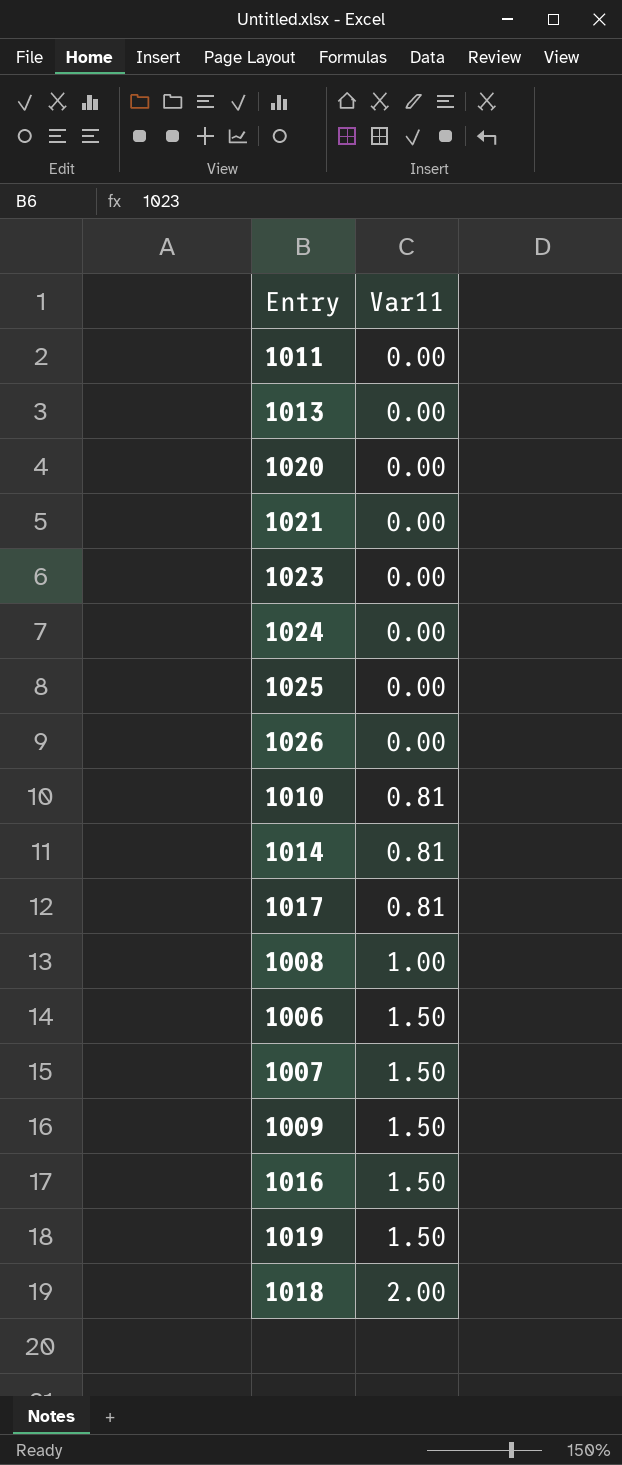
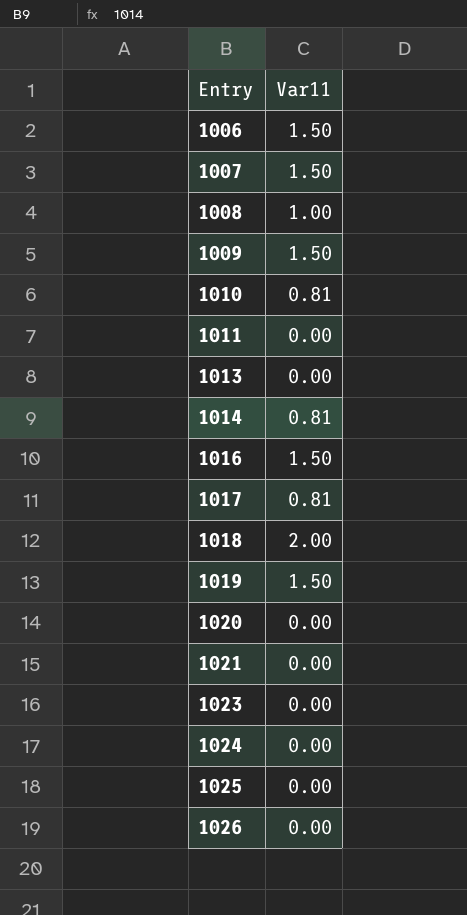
row order: Var11 ascending -> Entry ascending

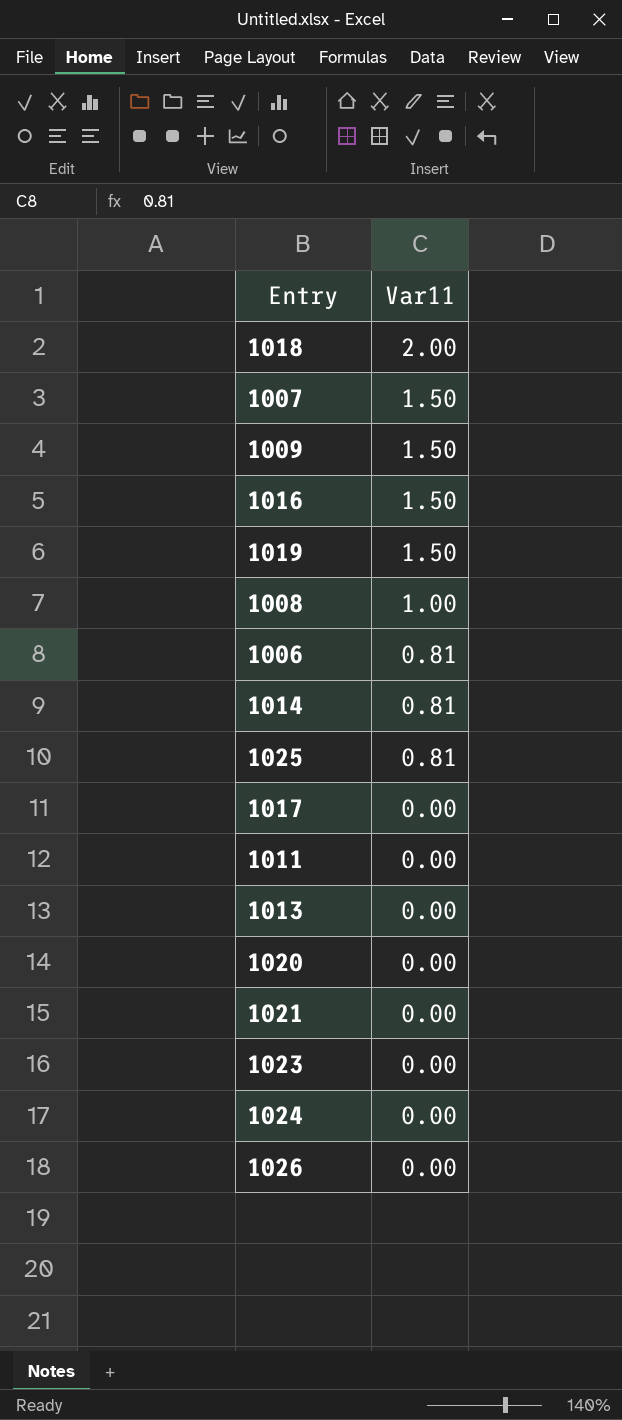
row order: Entry ascending -> Var11 descending
row 1010: 0.81 -> none
1006 | Var11: 1.50 -> 0.81
1025 | Var11: 0.00 -> 0.81
1017 | Var11: 0.81 -> 0.00

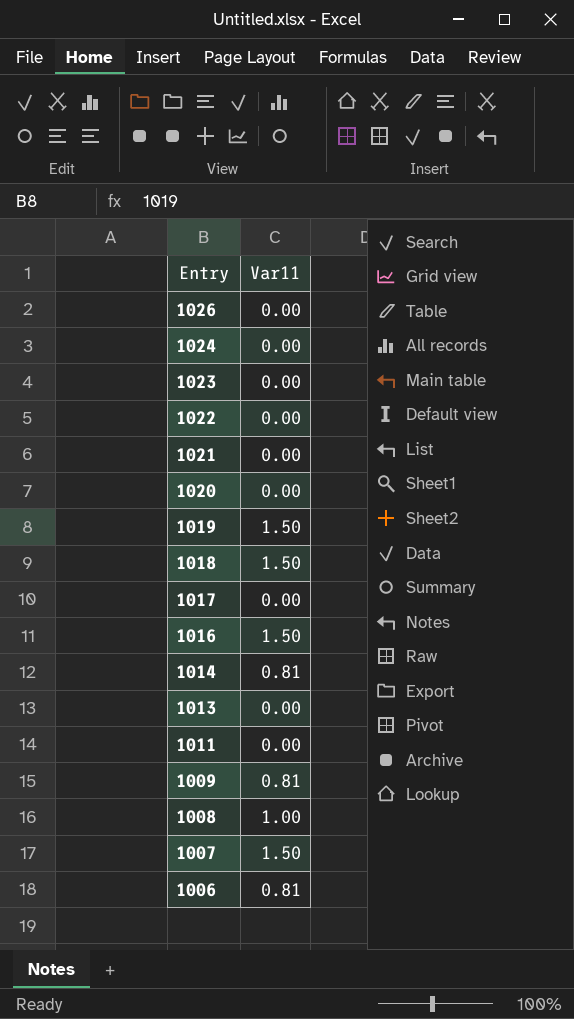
row order: Var11 descending -> Entry descending
row 1025: 0.81 -> none
row 1022: none -> 0.00
1018 | Var11: 2.00 -> 1.50
1009 | Var11: 1.50 -> 0.81

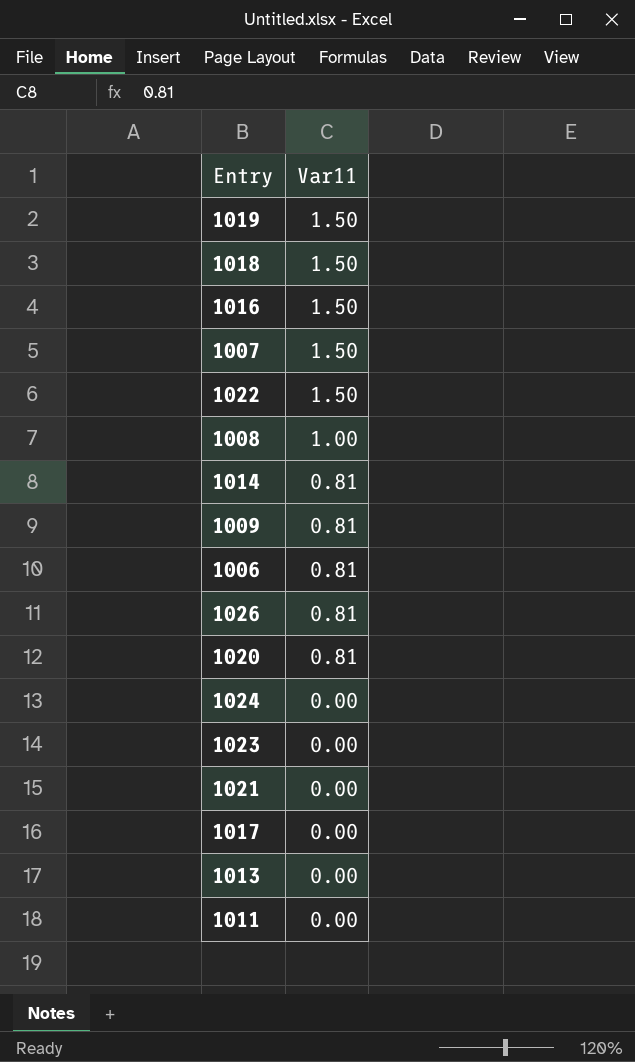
row order: Entry descending -> Var11 descending
1022 | Var11: 0.00 -> 1.50
1026 | Var11: 0.00 -> 0.81
1020 | Var11: 0.00 -> 0.81

